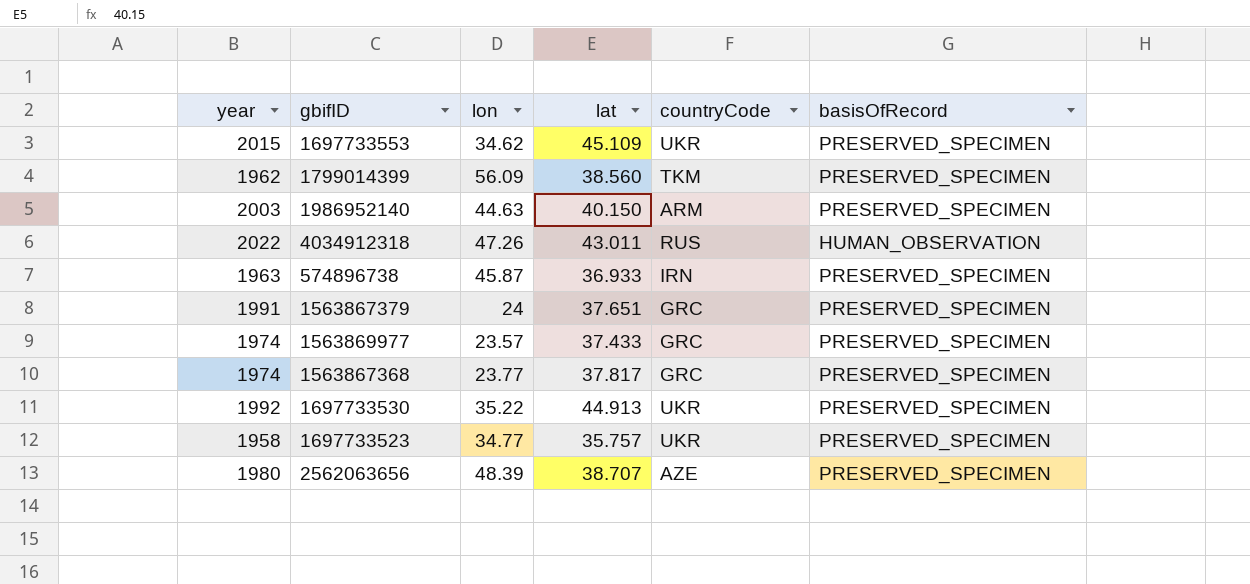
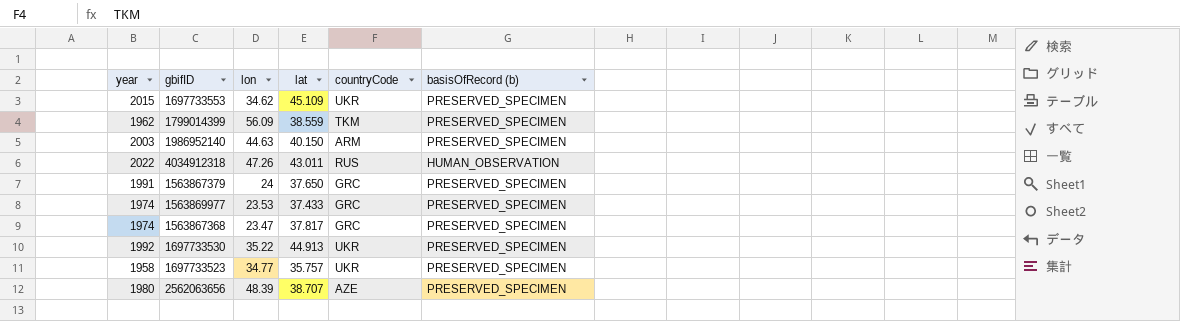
column name: basisOfRecord -> basisOfRecord (b)
row 574896738: 1963 | 45.87 | 36.933 | IRN | PRESERVED_SPECIMEN -> none
1799014399 | lat: 38.560 -> 38.559
1563867379 | lat: 37.651 -> 37.650
1563869977 | lon: 23.57 -> 23.53
1563867368 | lon: 23.77 -> 23.47

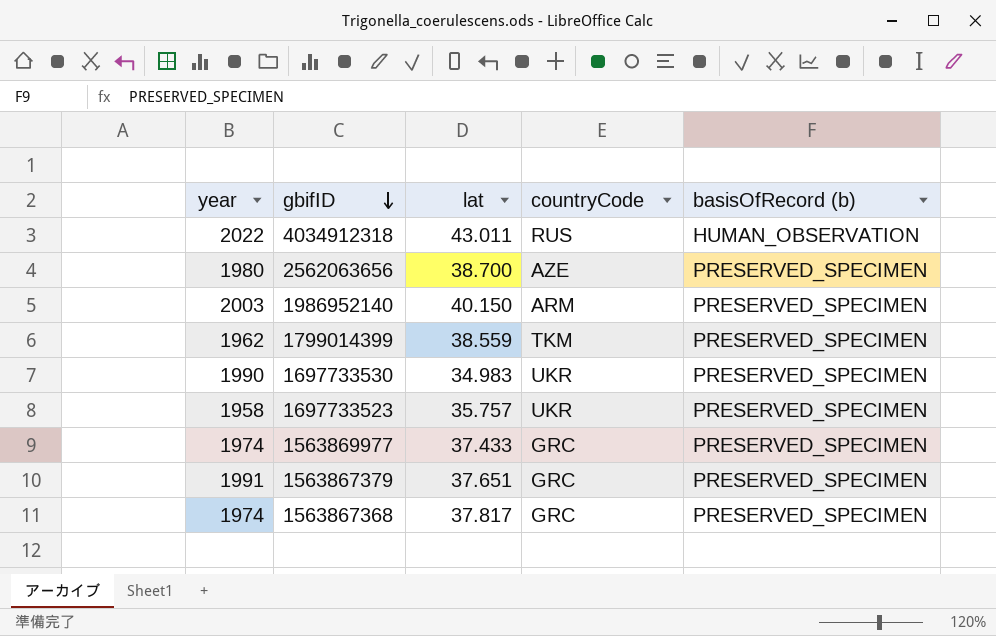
row order: none -> gbifID descending
column lon | position: 3 -> none
row 1697733553: 2015 | 34.62 | 45.109 | UKR | PRESERVED_SPECIMEN -> none
2562063656 | lat: 38.707 -> 38.700
1697733530 | year: 1992 -> 1990
1697733530 | lat: 44.913 -> 34.983
1563867379 | lat: 37.650 -> 37.651

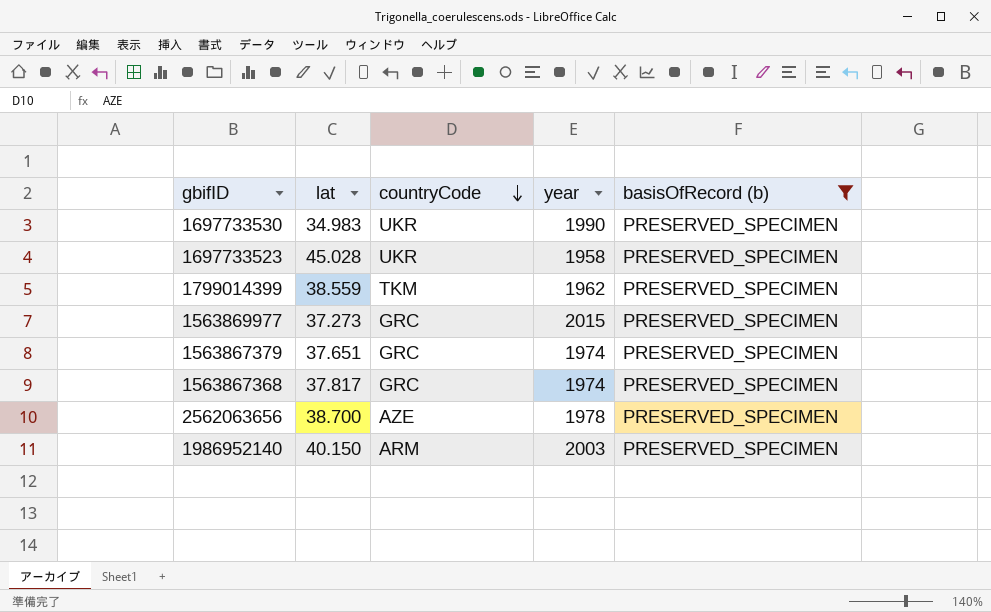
filter: none -> basisOfRecord (b) = PRESERVED_SPECIMEN
row order: gbifID descending -> countryCode descending
column year | position: 1 -> 4
1697733523 | lat: 35.757 -> 45.028
1563869977 | lat: 37.433 -> 37.273
1563869977 | year: 1974 -> 2015
1563867379 | year: 1991 -> 1974
2562063656 | year: 1980 -> 1978

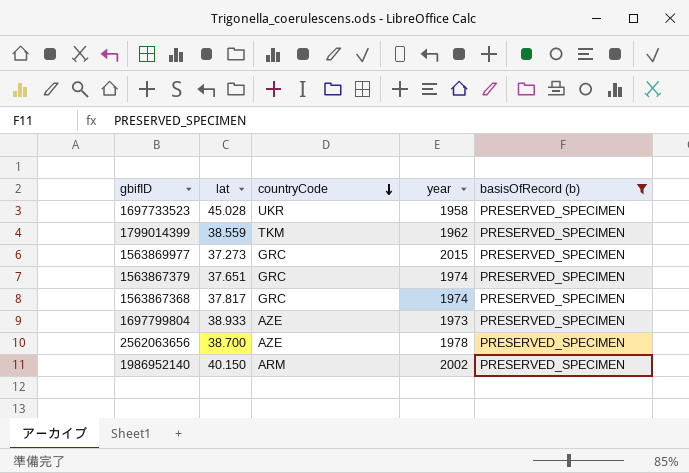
row 1697733530: 34.983 | UKR | 1990 | PRESERVED_SPECIMEN -> none
row 1697799804: none -> 38.933 | AZE | 1973 | PRESERVED_SPECIMEN
1986952140 | year: 2003 -> 2002

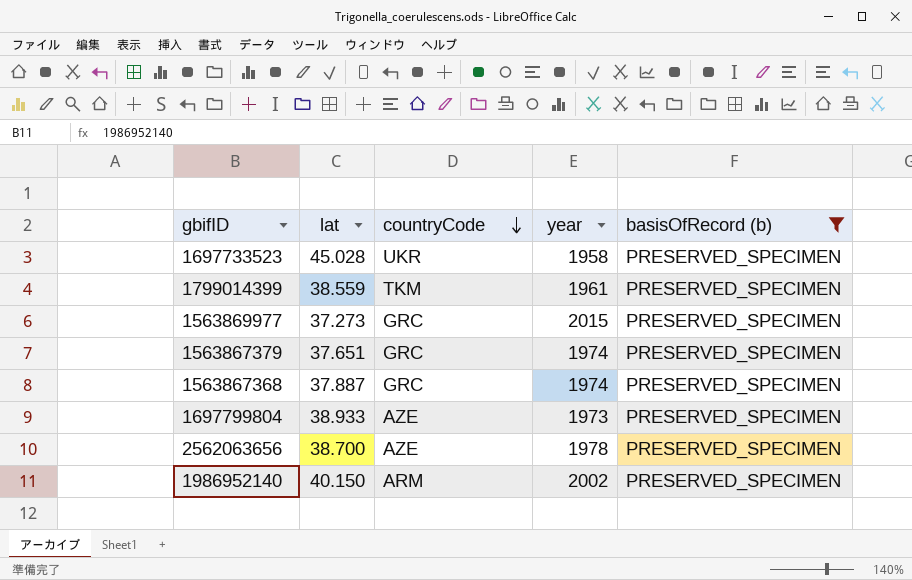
1799014399 | year: 1962 -> 1961
1563867368 | lat: 37.817 -> 37.887

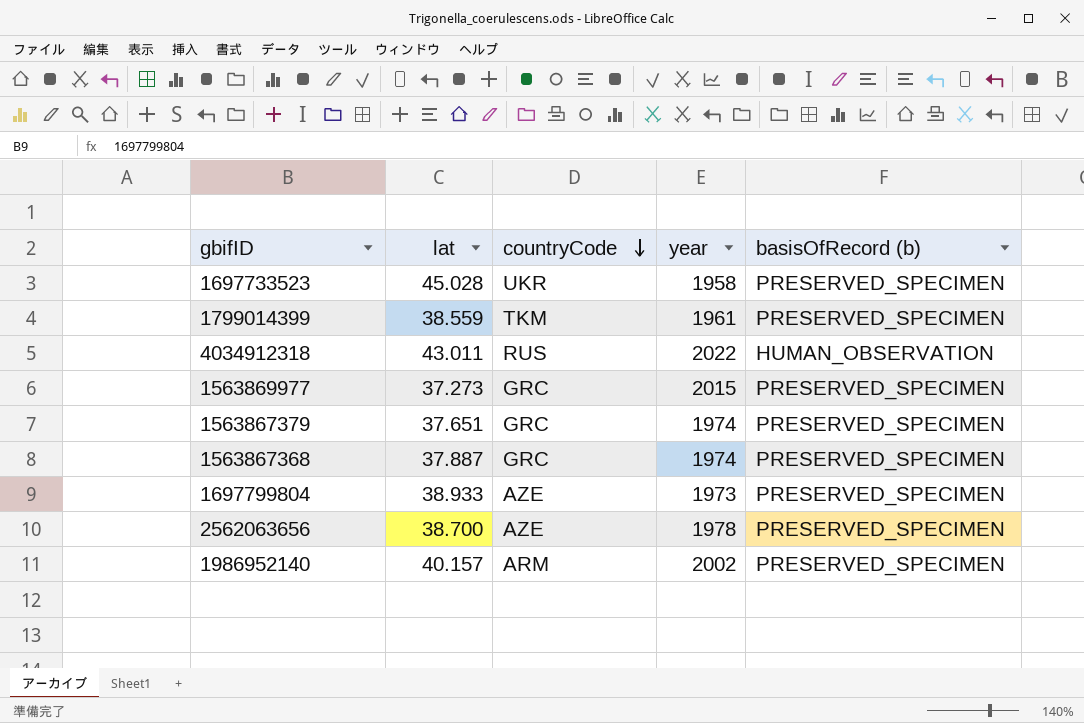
filter: basisOfRecord (b) = PRESERVED_SPECIMEN -> none
1986952140 | lat: 40.150 -> 40.157

